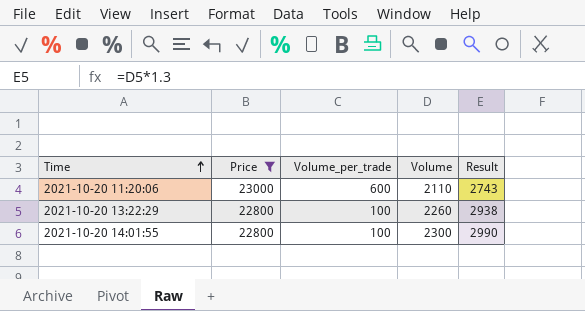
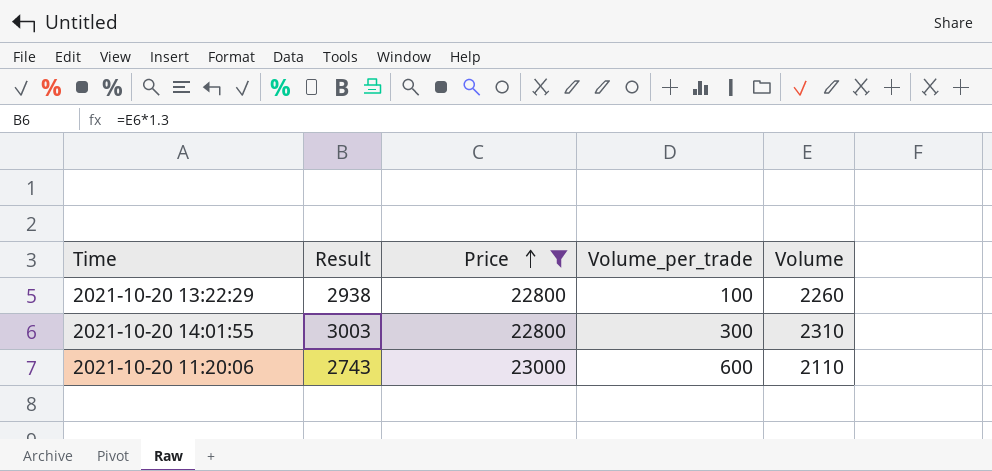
row order: Time ascending -> Price ascending
column Result | position: 5 -> 2
2021-10-20 14:01:55 | Result: 2990 -> 3003
2021-10-20 14:01:55 | Volume_per_trade: 100 -> 300
2021-10-20 14:01:55 | Volume: 2300 -> 2310

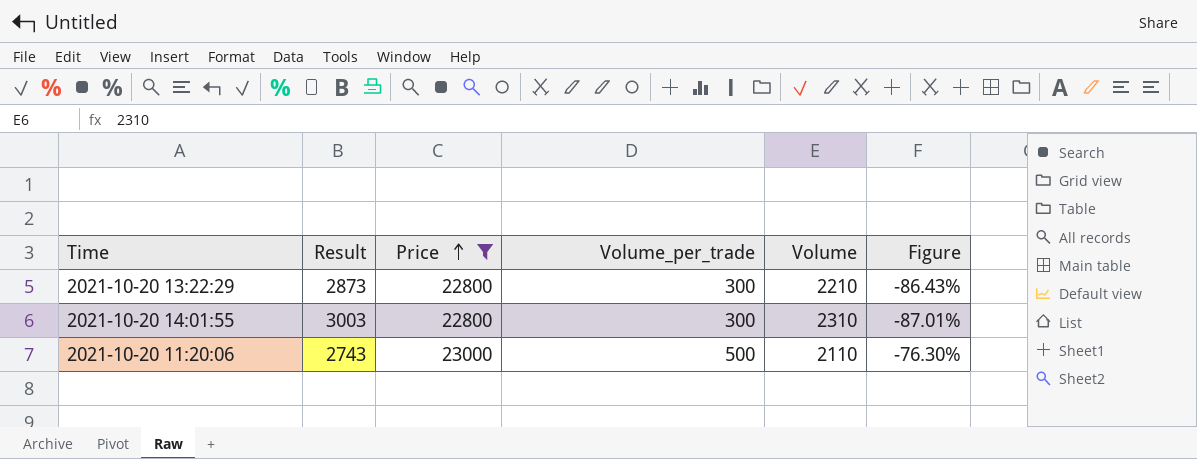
column Figure | formula: none -> ([Volume_per_trade] - [Volume]) / [Volume]
2021-10-20 13:22:29 | Result: 2938 -> 2873
2021-10-20 13:22:29 | Volume_per_trade: 100 -> 300
2021-10-20 13:22:29 | Volume: 2260 -> 2210
2021-10-20 11:20:06 | Volume_per_trade: 600 -> 500

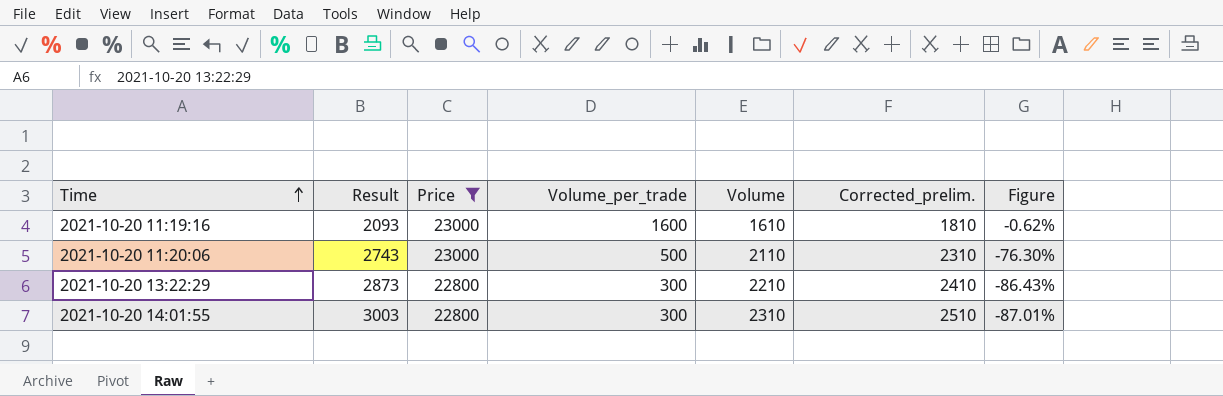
row order: Price ascending -> Time ascending
column Corrected_prelim. | formula: none -> [Volume] + 200
row 2021-10-20 11:19:16: none -> 2093 | 23000 | 1600 | 1610 | 1810 | -0.62%

